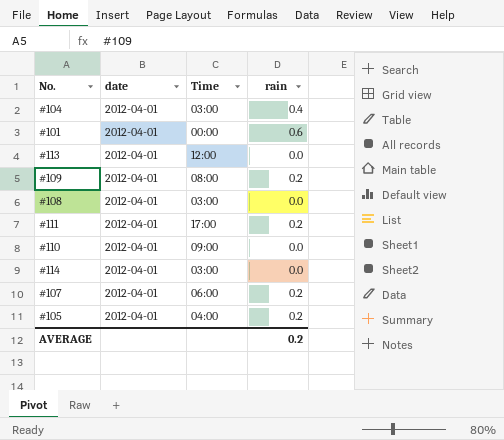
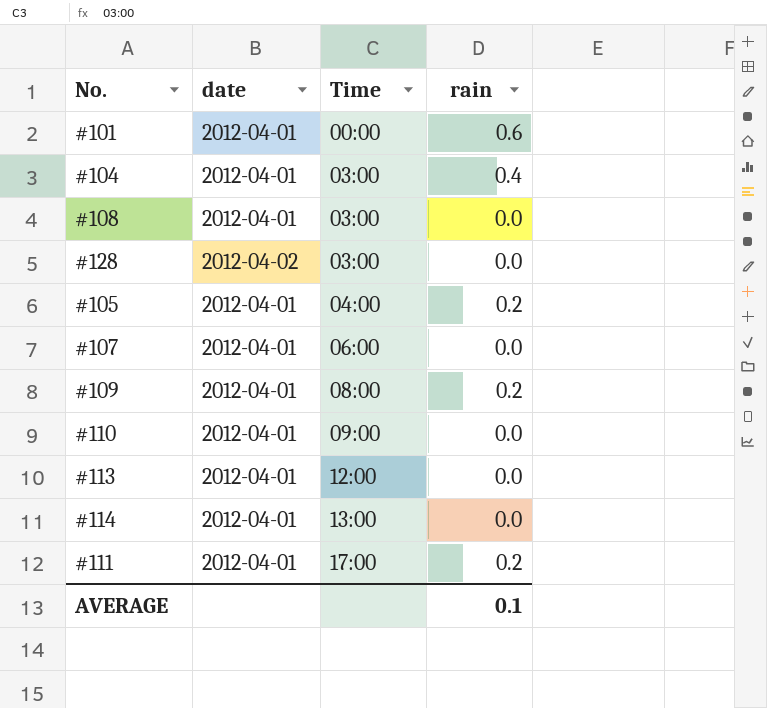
row order: none -> Time ascending
row #128: none -> 2012-04-02 | 03:00 | 0.0
#107 | rain: 0.2 -> 0.0
#114 | Time: 03:00 -> 13:00
AVERAGE | rain: 0.2 -> 0.1

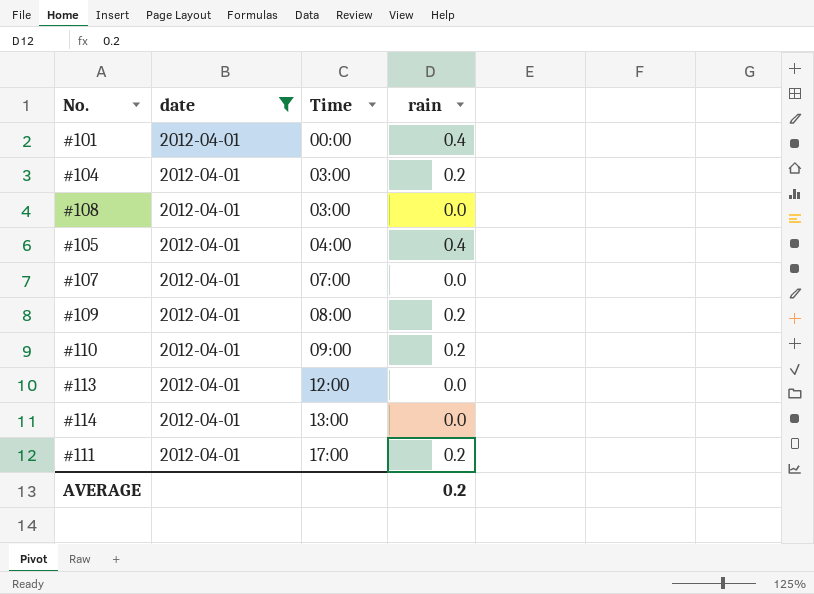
filter: none -> date = 2012-04-01
#101 | rain: 0.6 -> 0.4
#104 | rain: 0.4 -> 0.2
#105 | rain: 0.2 -> 0.4
#107 | Time: 06:00 -> 07:00
#110 | rain: 0.0 -> 0.2
AVERAGE | rain: 0.1 -> 0.2

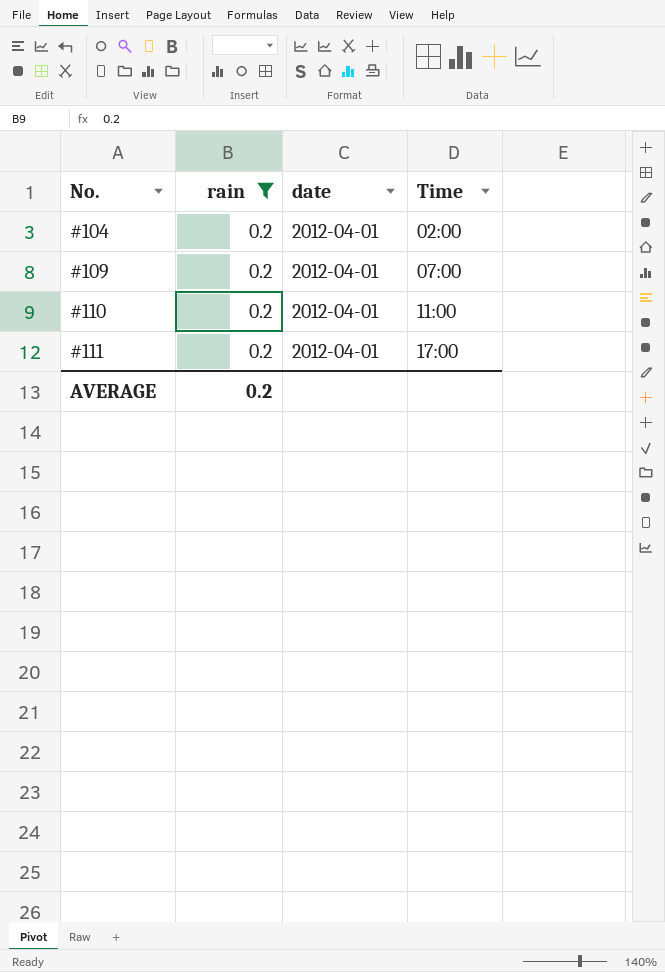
filter: date = 2012-04-01 -> rain = 0.2
column rain | position: 4 -> 2
#104 | Time: 03:00 -> 02:00
#109 | Time: 08:00 -> 07:00
#110 | Time: 09:00 -> 11:00

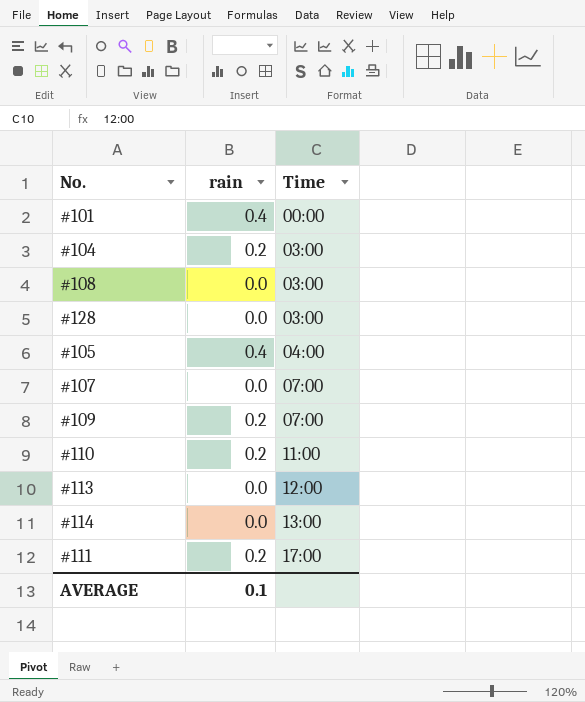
filter: rain = 0.2 -> none
column date | position: 3 -> none
#104 | Time: 02:00 -> 03:00
AVERAGE | rain: 0.2 -> 0.1

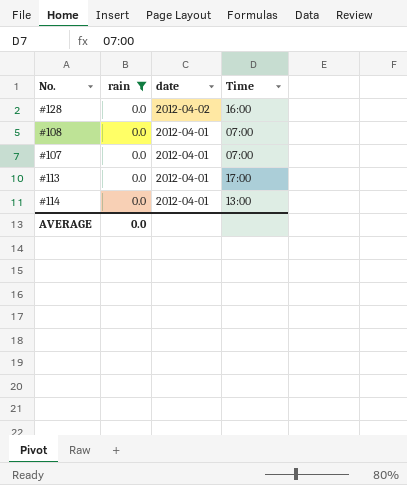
filter: none -> rain = 0.0
row order: Time ascending -> date descending
column date | position: none -> 3
#128 | Time: 03:00 -> 16:00
#108 | Time: 03:00 -> 07:00
#113 | Time: 12:00 -> 17:00
AVERAGE | rain: 0.1 -> 0.0

